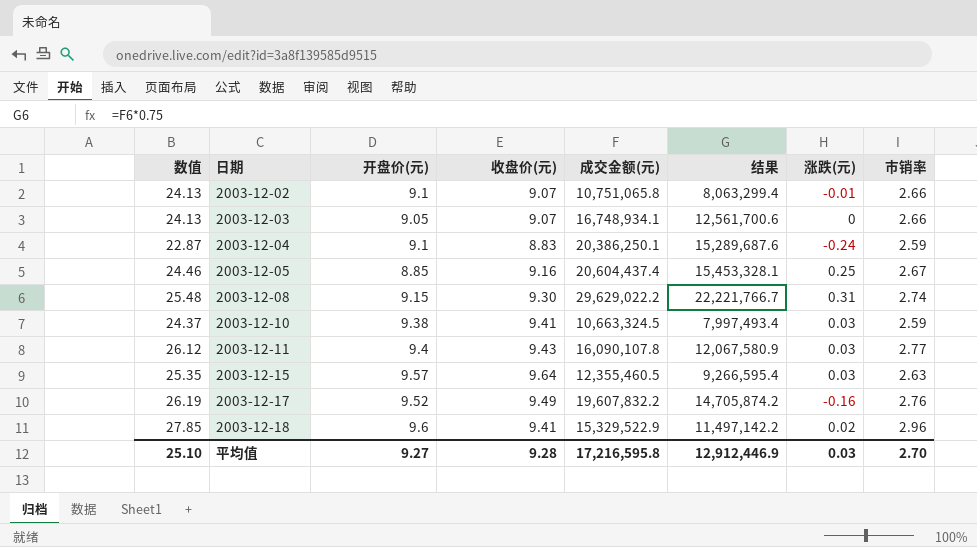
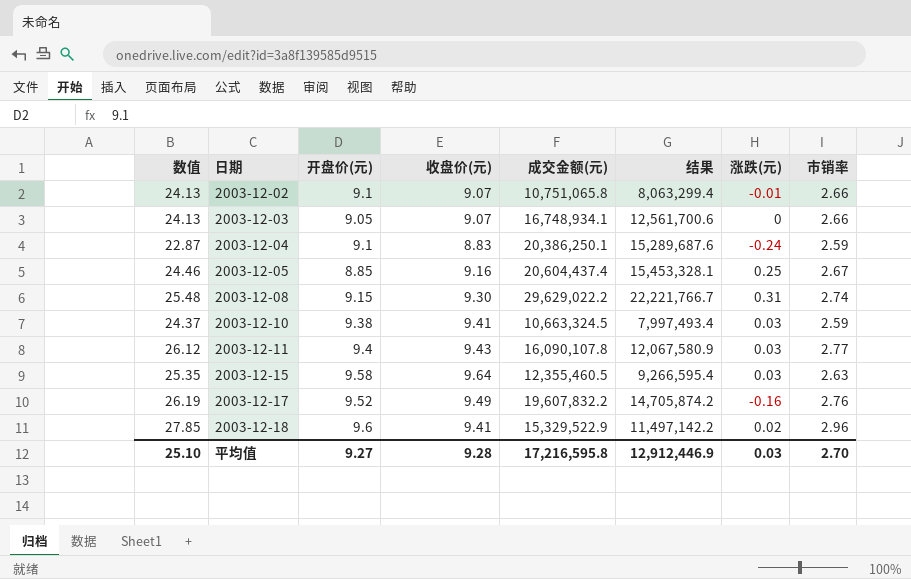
2003-12-15 | 开盘价(元): 9.57 -> 9.58

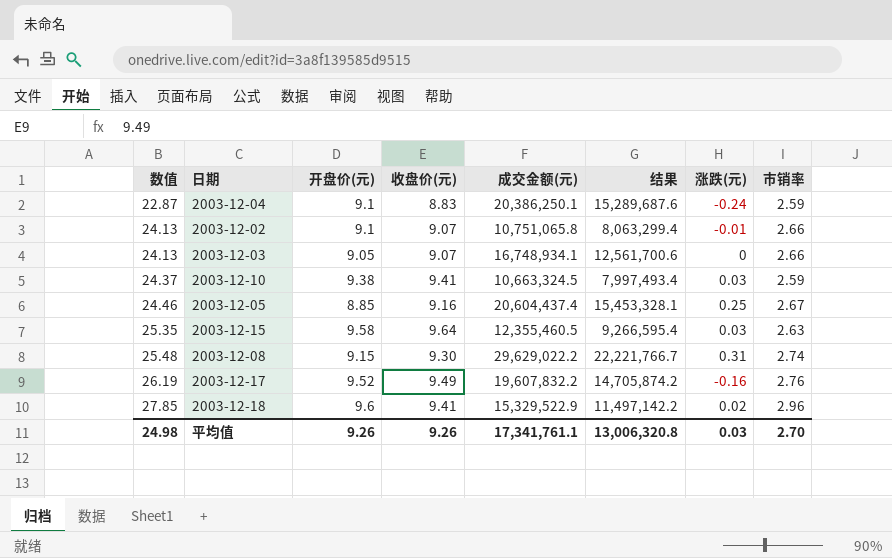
row order: 日期 ascending -> 数值 ascending
row 2003-12-11: 26.12 | 9.4 | 9.43 | 16,090,107.8 | 12,067,580.9 | 0.03 | 2.77 -> none
平均值 | 数值: 25.10 -> 24.98
平均值 | 开盘价(元): 9.27 -> 9.26
平均值 | 收盘价(元): 9.28 -> 9.26
平均值 | 成交金额(元): 17,216,595.8 -> 17,341,761.1
平均值 | 结果: 12,912,446.9 -> 13,006,320.8

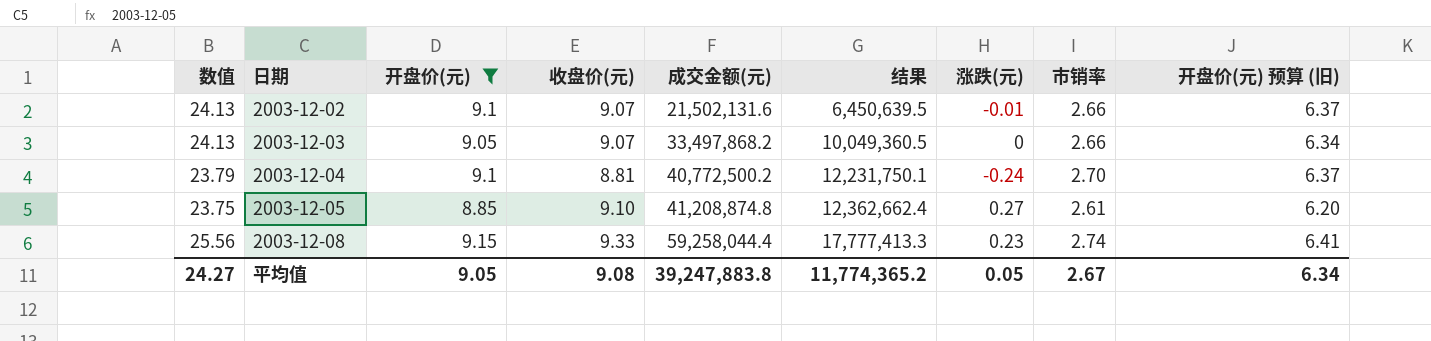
filter: none -> 开盘价(元) <= 9.15
row order: 数值 ascending -> 日期 ascending
column 结果 | formula: [成交金额(元)] * 0.75 -> [成交金额(元)] * 0.3
column 开盘价(元) 预算 (旧) | formula: none -> [开盘价(元)] * 0.7
2003-12-02 | 成交金额(元): 10,751,065.8 -> 21,502,131.6
2003-12-03 | 成交金额(元): 16,748,934.1 -> 33,497,868.2
2003-12-04 | 数值: 22.87 -> 23.79
2003-12-04 | 收盘价(元): 8.83 -> 8.81
2003-12-04 | 成交金额(元): 20,386,250.1 -> 40,772,500.2
2003-12-04 | 市销率: 2.59 -> 2.70
2003-12-05 | 数值: 24.46 -> 23.75
2003-12-05 | 收盘价(元): 9.16 -> 9.10
2003-12-05 | 成交金额(元): 20,604,437.4 -> 41,208,874.8
2003-12-05 | 涨跌(元): 0.25 -> 0.27
2003-12-05 | 市销率: 2.67 -> 2.61
2003-12-08 | 数值: 25.48 -> 25.56
2003-12-08 | 收盘价(元): 9.30 -> 9.33
2003-12-08 | 成交金额(元): 29,629,022.2 -> 59,258,044.4
2003-12-08 | 涨跌(元): 0.31 -> 0.23
平均值 | 数值: 24.98 -> 24.27
平均值 | 开盘价(元): 9.26 -> 9.05
平均值 | 收盘价(元): 9.26 -> 9.08
平均值 | 成交金额(元): 17,341,761.1 -> 39,247,883.8
平均值 | 结果: 13,006,320.8 -> 11,774,365.2
平均值 | 涨跌(元): 0.03 -> 0.05
平均值 | 市销率: 2.70 -> 2.67

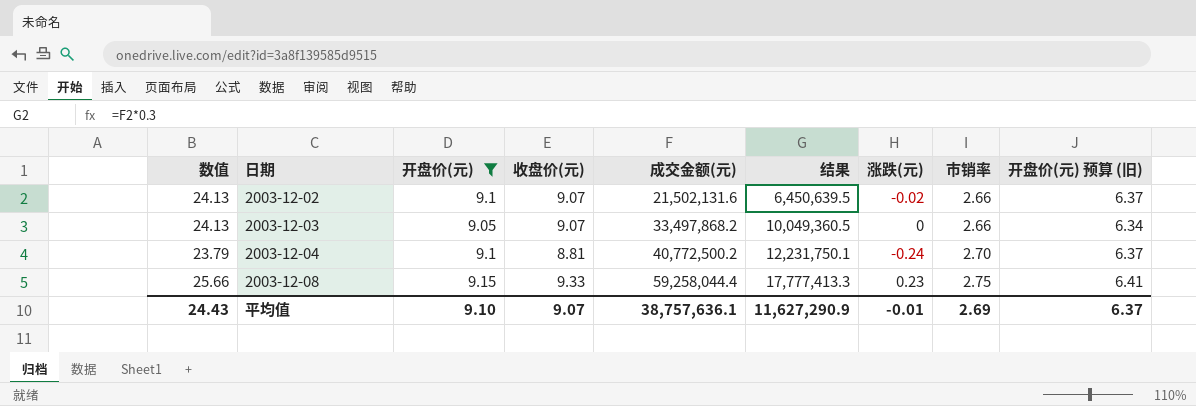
row 2003-12-05: 23.75 | 8.85 | 9.10 | 41,208,874.8 | 12,362,662.4 | 0.27 | 2.61 | 6.20 -> none
2003-12-02 | 涨跌(元): -0.01 -> -0.02
2003-12-08 | 数值: 25.56 -> 25.66
2003-12-08 | 市销率: 2.74 -> 2.75
平均值 | 数值: 24.27 -> 24.43
平均值 | 开盘价(元): 9.05 -> 9.10
平均值 | 收盘价(元): 9.08 -> 9.07
平均值 | 成交金额(元): 39,247,883.8 -> 38,757,636.1
平均值 | 结果: 11,774,365.2 -> 11,627,290.9
平均值 | 涨跌(元): 0.05 -> -0.01
平均值 | 市销率: 2.67 -> 2.69
平均值 | 开盘价(元) 预算 (旧): 6.34 -> 6.37

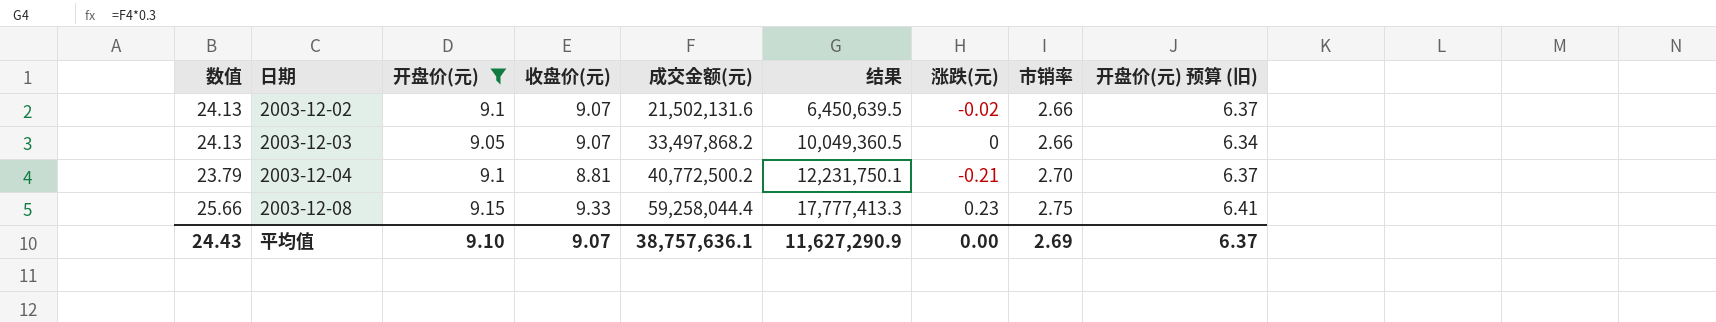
2003-12-04 | 涨跌(元): -0.24 -> -0.21
平均值 | 涨跌(元): -0.01 -> 0.00

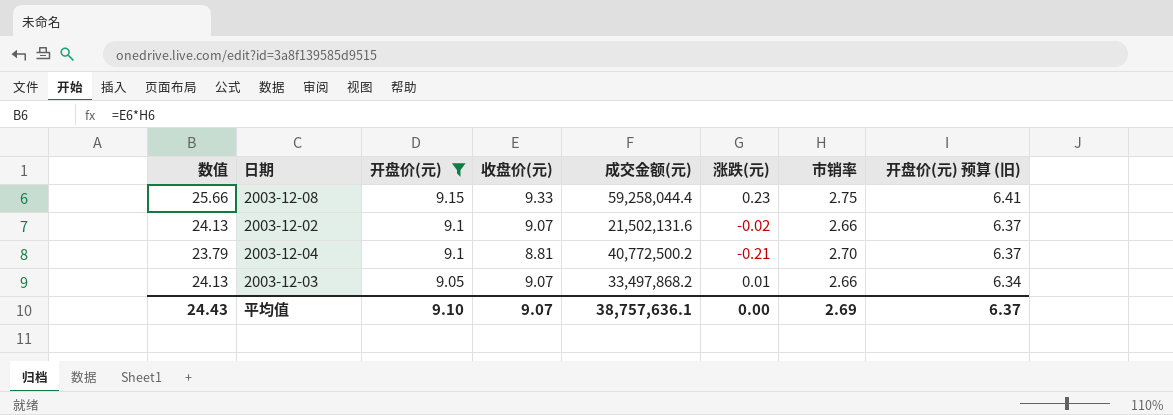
row order: 日期 ascending -> 开盘价(元) descending
column 结果 | formula: [成交金额(元)] * 0.3 -> none
2003-12-03 | 涨跌(元): 0 -> 0.01

